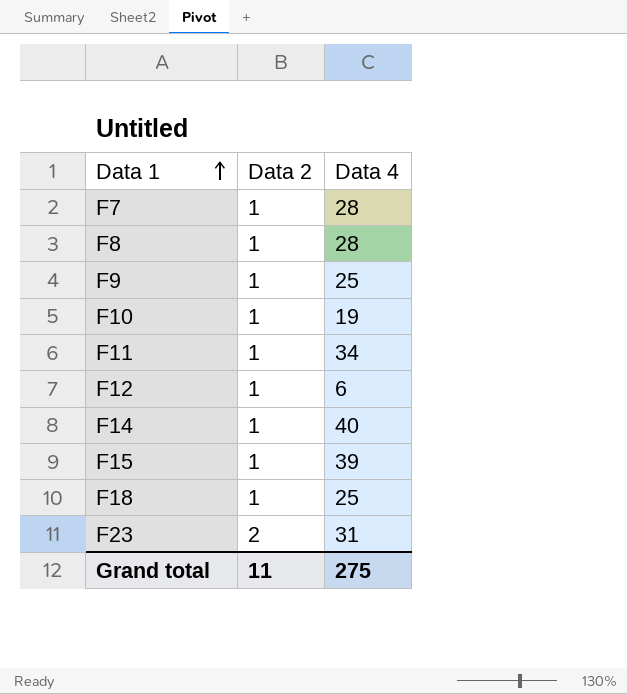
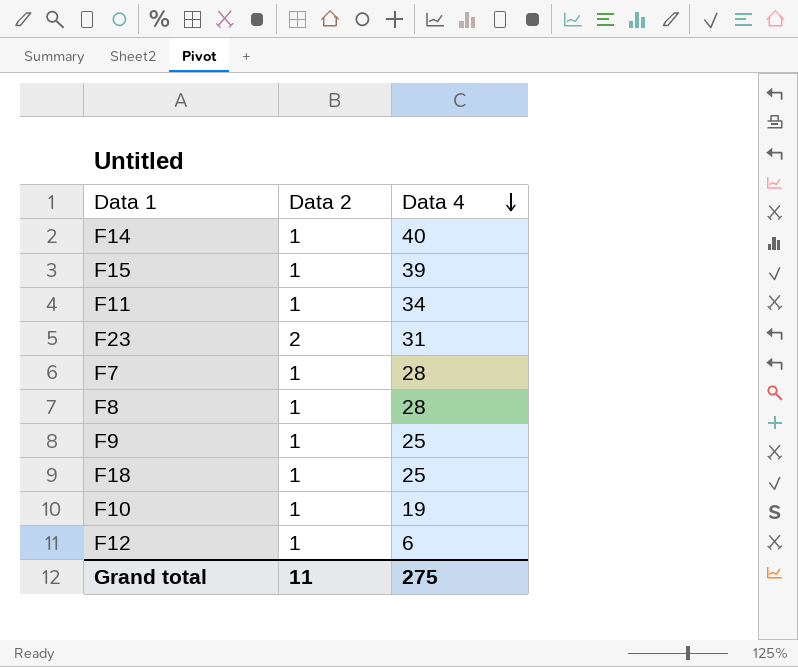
row order: Data 1 ascending -> Data 4 descending

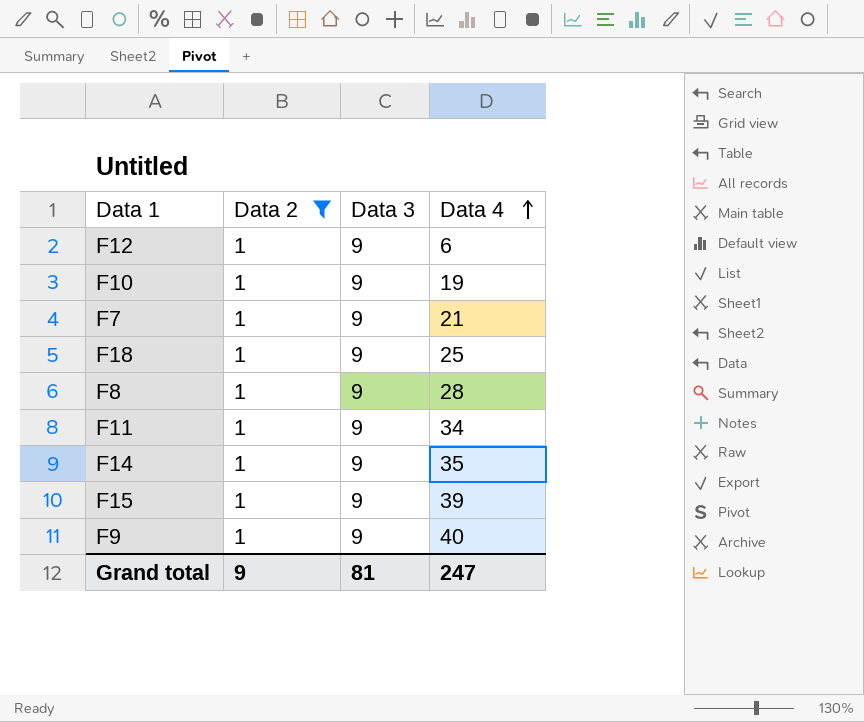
filter: none -> Data 2 = 1
row order: Data 4 descending -> Data 4 ascending
column Data 3 | position: none -> 3
F7 | Data 4: 28 -> 21
F14 | Data 4: 40 -> 35
F9 | Data 4: 25 -> 40
Grand total | Data 2: 11 -> 9
Grand total | Data 4: 275 -> 247

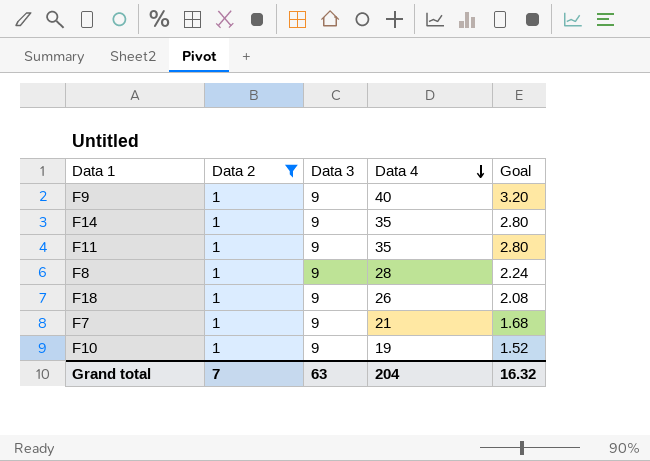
row order: Data 4 ascending -> Data 4 descending
column Goal | formula: none -> [Data 4] * 0.08
row F12: 1 | 9 | 6 -> none
row F15: 1 | 9 | 39 -> none
F11 | Data 4: 34 -> 35
F18 | Data 4: 25 -> 26
Grand total | Data 2: 9 -> 7
Grand total | Data 3: 81 -> 63
Grand total | Data 4: 247 -> 204

